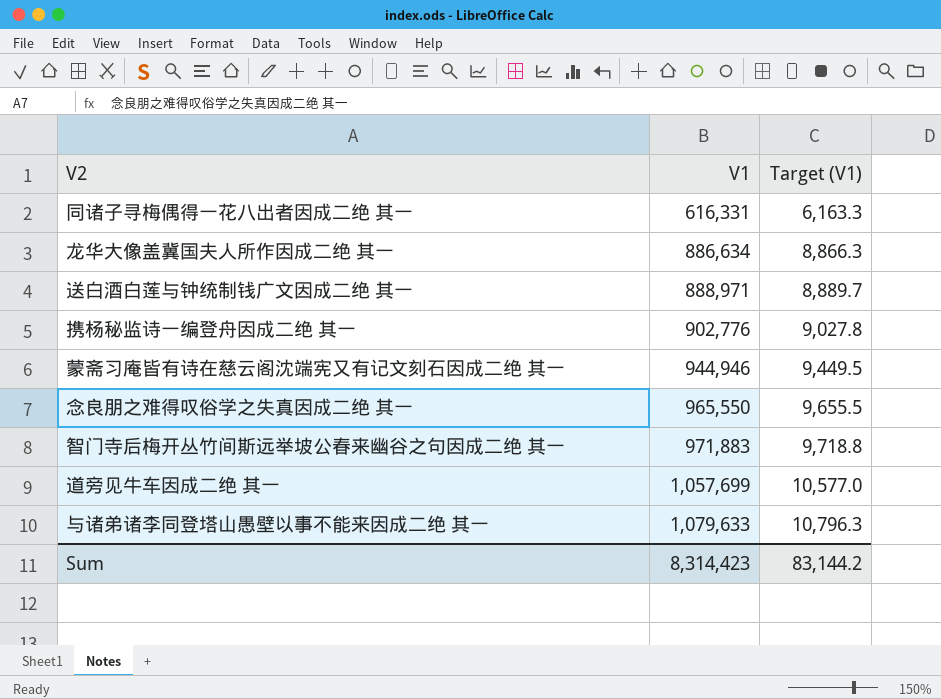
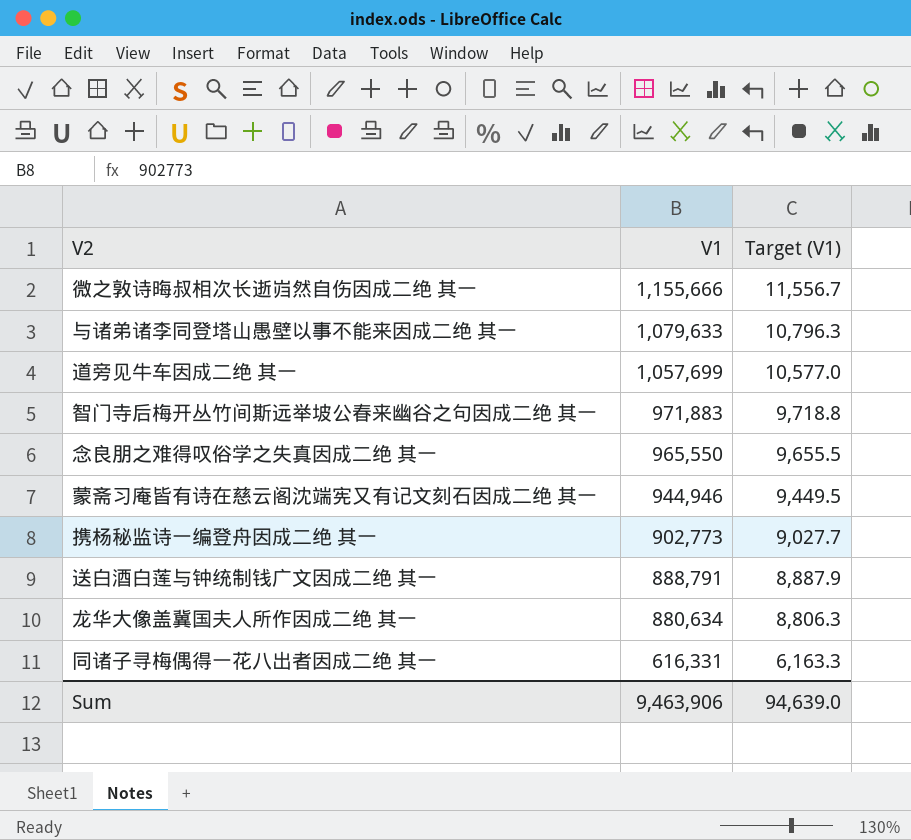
row order: V1 ascending -> V1 descending
row 微之敦诗晦叔相次长逝岿然自伤因成二绝 其一: none -> 1,155,666 | 11,556.7
携杨秘监诗一编登舟因成二绝 其一 | V1: 902,776 -> 902,773
携杨秘监诗一编登舟因成二绝 其一 | Target (V1): 9,027.8 -> 9,027.7
送白酒白莲与钟统制钱广文因成二绝 其一 | V1: 888,971 -> 888,791
送白酒白莲与钟统制钱广文因成二绝 其一 | Target (V1): 8,889.7 -> 8,887.9
龙华大像盖冀国夫人所作因成二绝 其一 | V1: 886,634 -> 880,634
龙华大像盖冀国夫人所作因成二绝 其一 | Target (V1): 8,866.3 -> 8,806.3
Sum | V1: 8,314,423 -> 9,463,906
Sum | Target (V1): 83,144.2 -> 94,639.0

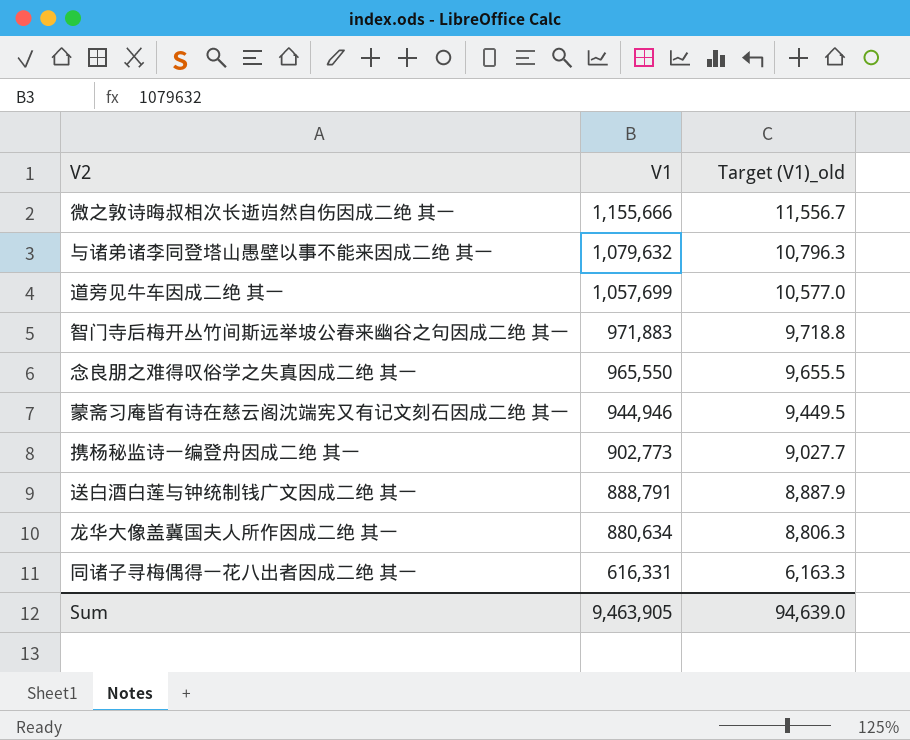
column name: Target (V1) -> Target (V1)_old
与诸弟诸李同登塔山愚壁以事不能来因成二绝 其一 | V1: 1,079,633 -> 1,079,632
Sum | V1: 9,463,906 -> 9,463,905

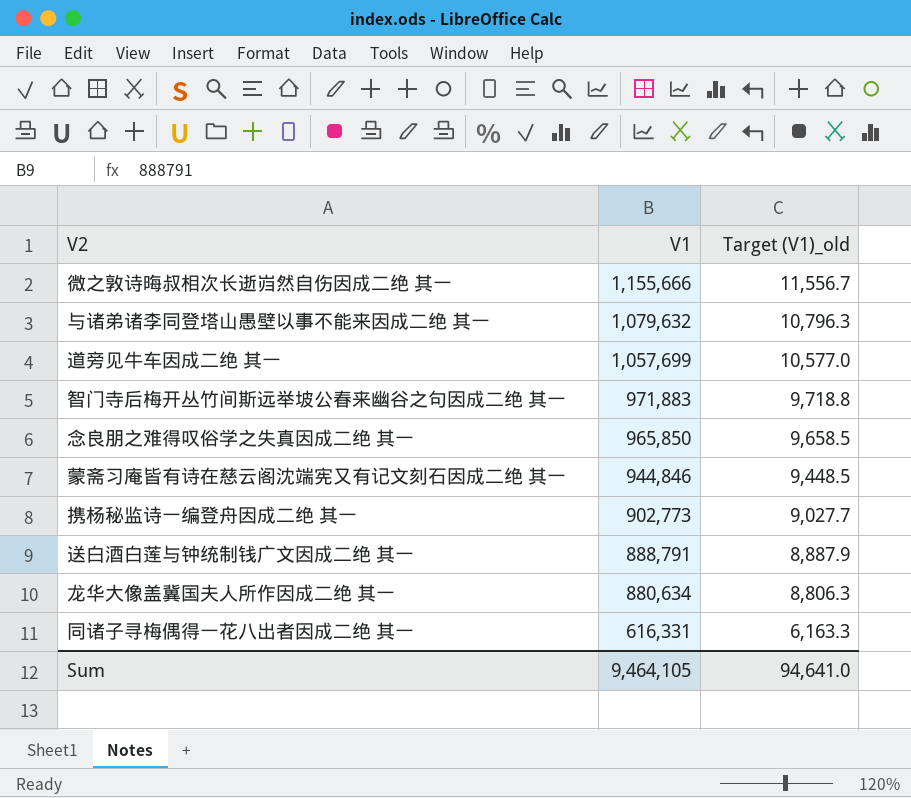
念良朋之难得叹俗学之失真因成二绝 其一 | V1: 965,550 -> 965,850
念良朋之难得叹俗学之失真因成二绝 其一 | Target (V1)_old: 9,655.5 -> 9,658.5
蒙斋习庵皆有诗在慈云阁沈端宪又有记文刻石因成二绝 其一 | V1: 944,946 -> 944,846
蒙斋习庵皆有诗在慈云阁沈端宪又有记文刻石因成二绝 其一 | Target (V1)_old: 9,449.5 -> 9,448.5
Sum | V1: 9,463,905 -> 9,464,105
Sum | Target (V1)_old: 94,639.0 -> 94,641.0

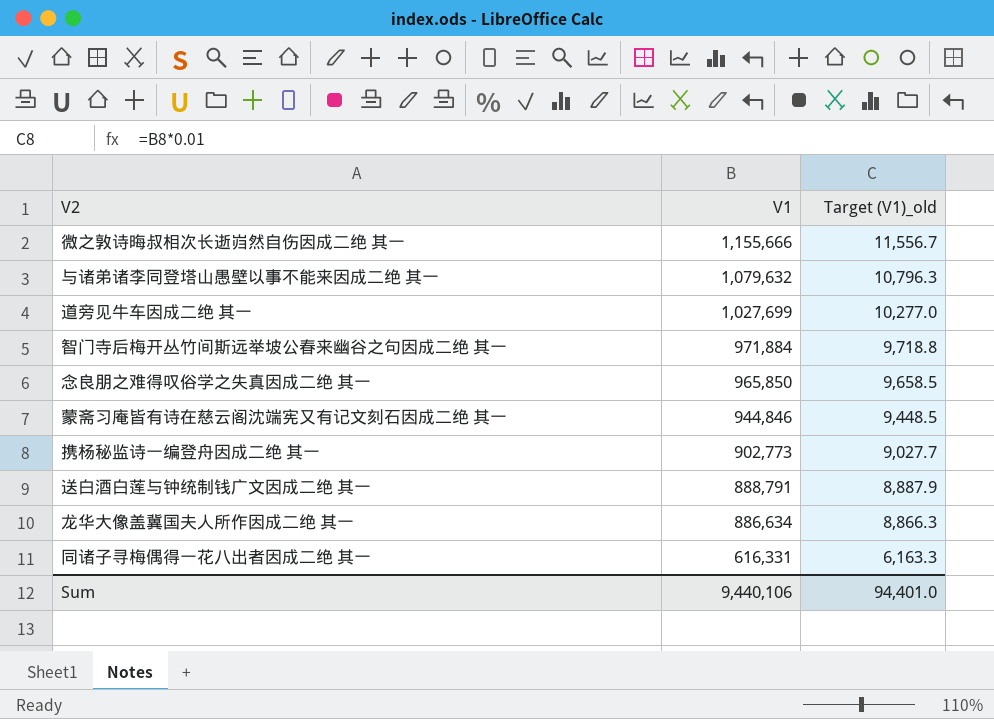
道旁见牛车因成二绝 其一 | V1: 1,057,699 -> 1,027,699
道旁见牛车因成二绝 其一 | Target (V1)_old: 10,577.0 -> 10,277.0
智门寺后梅开丛竹间斯远举坡公春来幽谷之句因成二绝 其一 | V1: 971,883 -> 971,884
龙华大像盖冀国夫人所作因成二绝 其一 | V1: 880,634 -> 886,634
龙华大像盖冀国夫人所作因成二绝 其一 | Target (V1)_old: 8,806.3 -> 8,866.3
Sum | V1: 9,464,105 -> 9,440,106
Sum | Target (V1)_old: 94,641.0 -> 94,401.0

